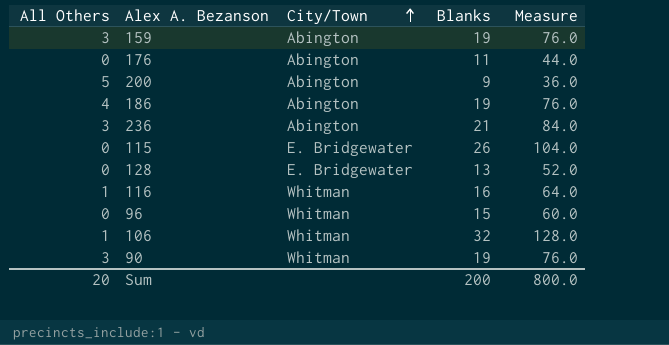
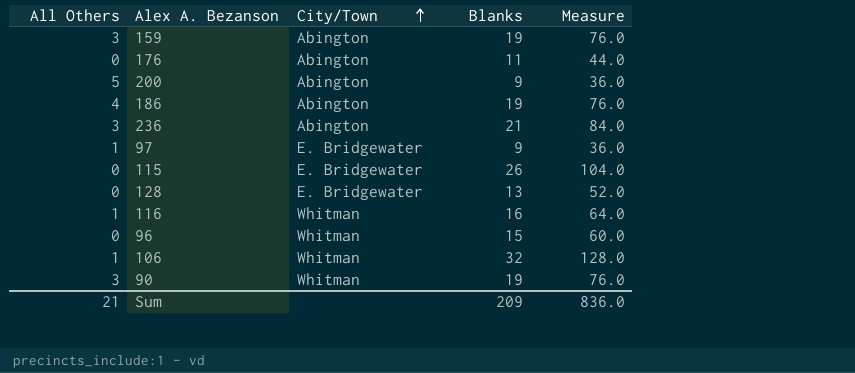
row 97: none -> 1 | E. Bridgewater | 9 | 36.0
Sum | All Others: 20 -> 21
Sum | Blanks: 200 -> 209
Sum | Measure: 800.0 -> 836.0

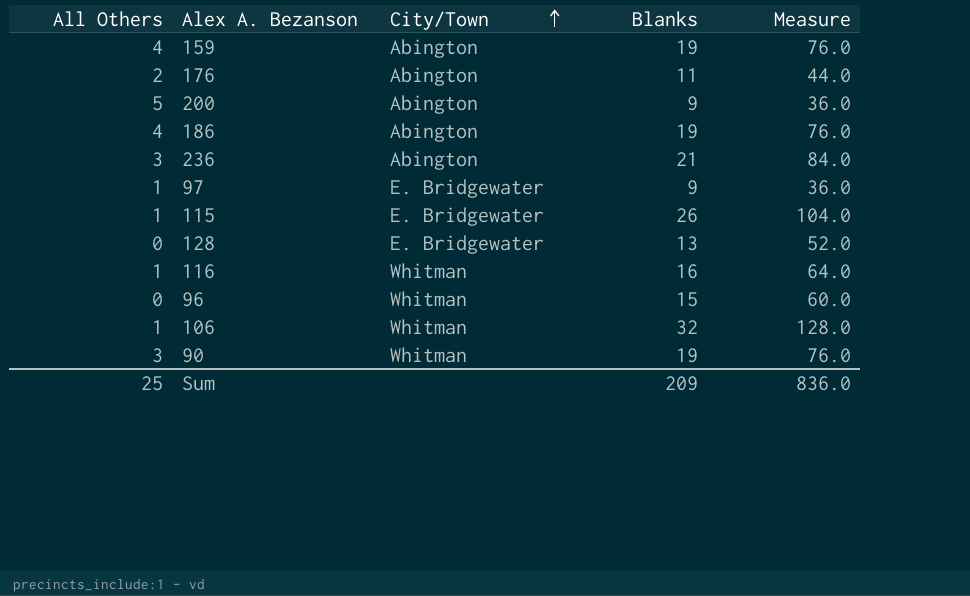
159 | All Others: 3 -> 4
176 | All Others: 0 -> 2
115 | All Others: 0 -> 1
Sum | All Others: 21 -> 25

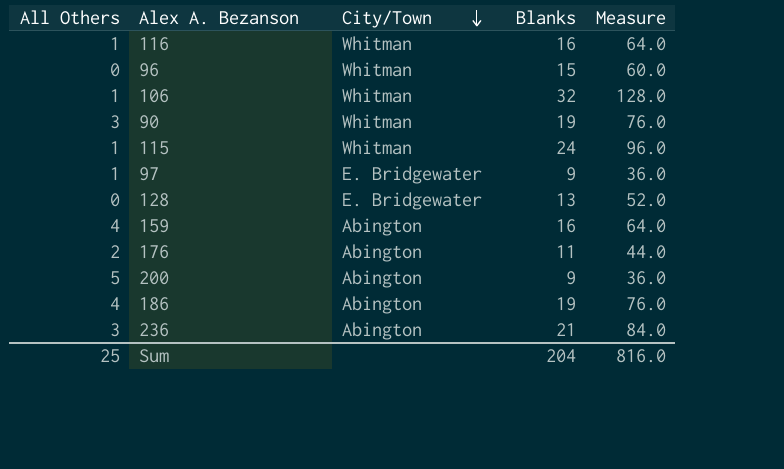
row order: City/Town ascending -> City/Town descending
115 | City/Town: E. Bridgewater -> Whitman
115 | Blanks: 26 -> 24
115 | Measure: 104.0 -> 96.0
159 | Blanks: 19 -> 16
159 | Measure: 76.0 -> 64.0
Sum | Blanks: 209 -> 204
Sum | Measure: 836.0 -> 816.0

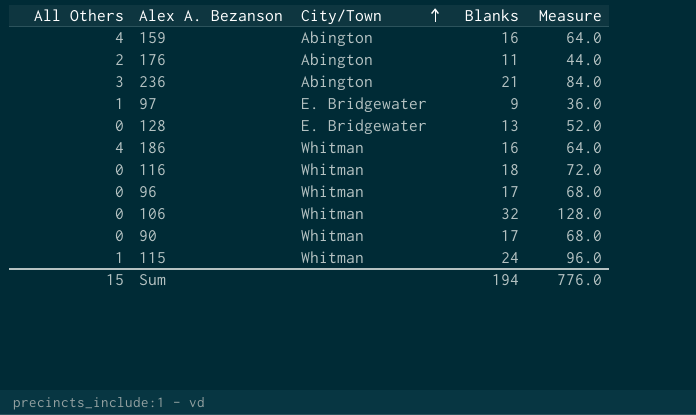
row order: City/Town descending -> City/Town ascending
row 200: 5 | Abington | 9 | 36.0 -> none
186 | City/Town: Abington -> Whitman
186 | Blanks: 19 -> 16
186 | Measure: 76.0 -> 64.0
116 | All Others: 1 -> 0
116 | Blanks: 16 -> 18
116 | Measure: 64.0 -> 72.0
96 | Blanks: 15 -> 17
96 | Measure: 60.0 -> 68.0
106 | All Others: 1 -> 0
90 | All Others: 3 -> 0
90 | Blanks: 19 -> 17
90 | Measure: 76.0 -> 68.0
Sum | All Others: 25 -> 15
Sum | Blanks: 204 -> 194
Sum | Measure: 816.0 -> 776.0

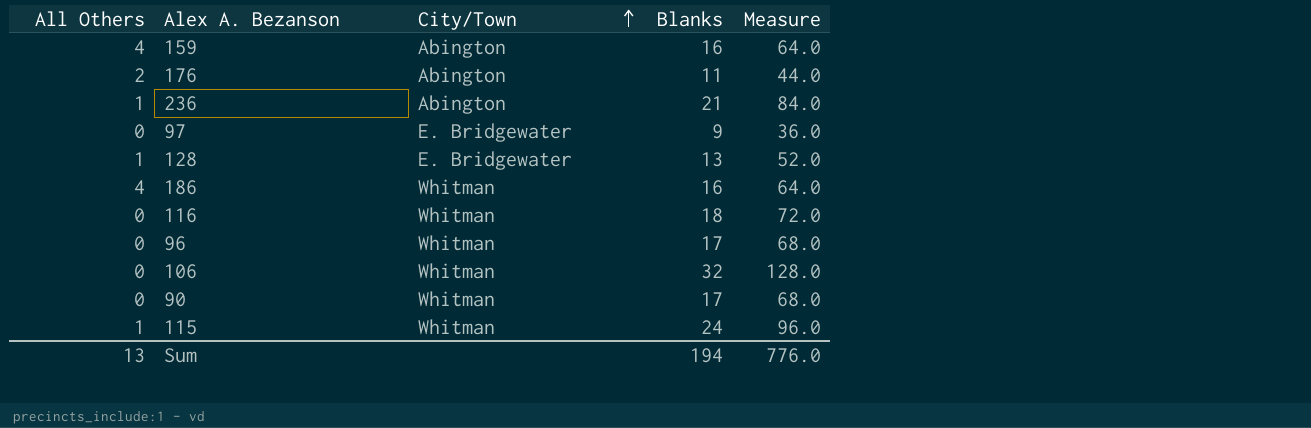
236 | All Others: 3 -> 1
97 | All Others: 1 -> 0
128 | All Others: 0 -> 1
Sum | All Others: 15 -> 13

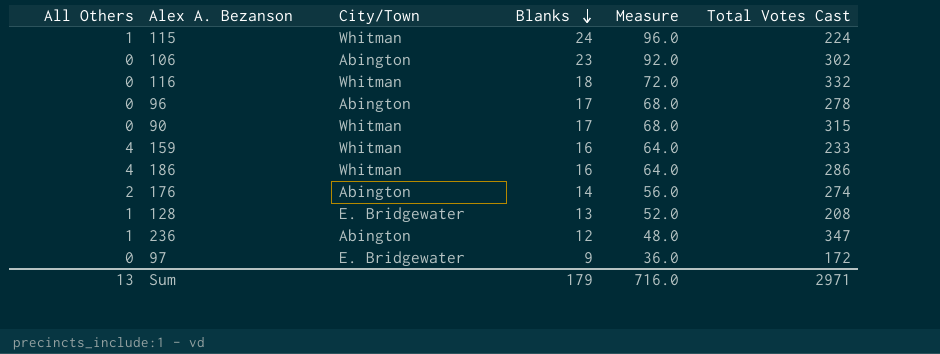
row order: City/Town ascending -> Blanks descending
column Total Votes Cast | position: none -> 6
106 | City/Town: Whitman -> Abington
106 | Blanks: 32 -> 23
106 | Measure: 128.0 -> 92.0
96 | City/Town: Whitman -> Abington
159 | City/Town: Abington -> Whitman
176 | Blanks: 11 -> 14
176 | Measure: 44.0 -> 56.0
236 | Blanks: 21 -> 12
236 | Measure: 84.0 -> 48.0
Sum | Blanks: 194 -> 179
Sum | Measure: 776.0 -> 716.0

